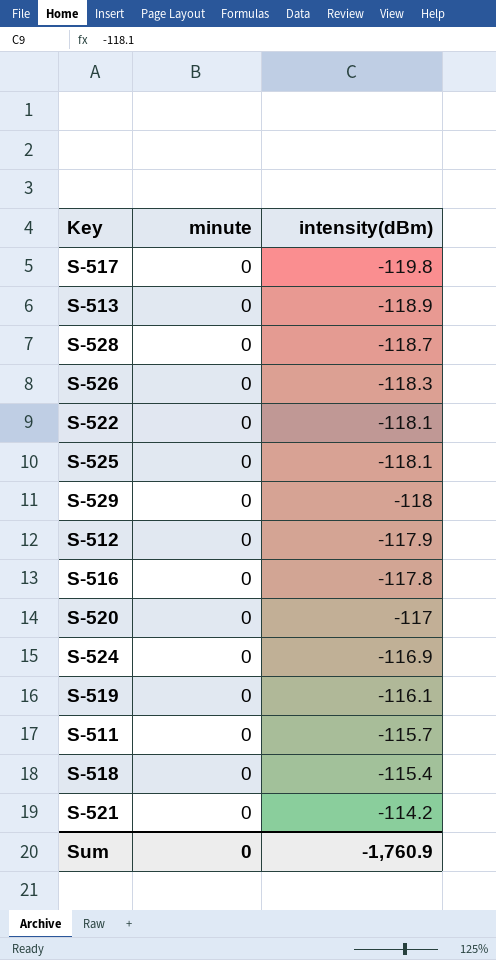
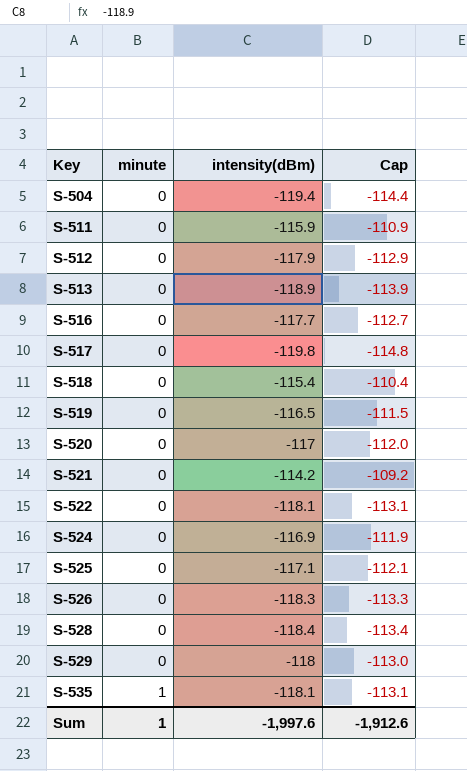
row order: intensity(dBm) ascending -> Key ascending
column Cap | formula: none -> [intensity(dBm)] + 5
row S-504: none -> 0 | -119.4 | -114.4
S-511 | intensity(dBm): -115.7 -> -115.9
S-516 | intensity(dBm): -117.8 -> -117.7
S-519 | intensity(dBm): -116.1 -> -116.5
S-525 | intensity(dBm): -118.1 -> -117.1
S-528 | intensity(dBm): -118.7 -> -118.4
row S-535: none -> 1 | -118.1 | -113.1
Sum | minute: 0 -> 1
Sum | intensity(dBm): -1,760.9 -> -1,997.6

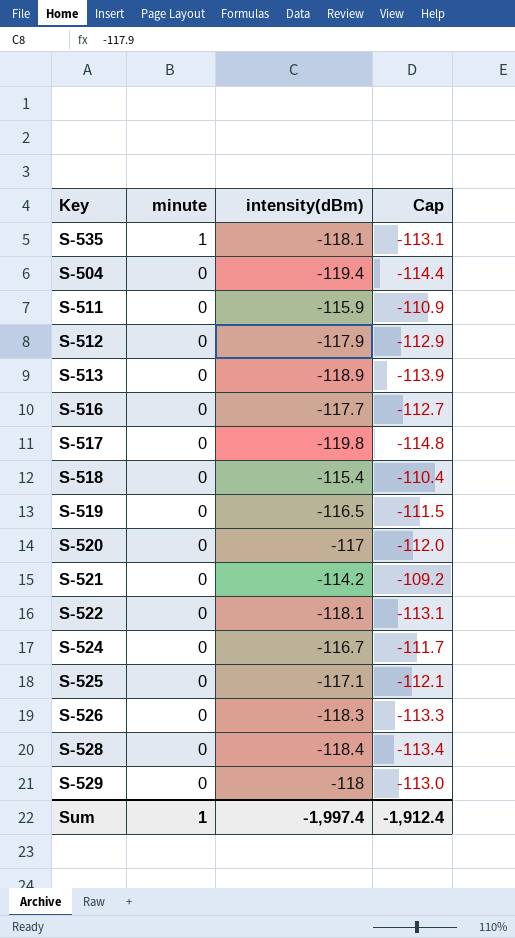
row order: Key ascending -> minute descending
S-524 | intensity(dBm): -116.9 -> -116.7
S-524 | Cap: -111.9 -> -111.7
Sum | intensity(dBm): -1,997.6 -> -1,997.4
Sum | Cap: -1,912.6 -> -1,912.4

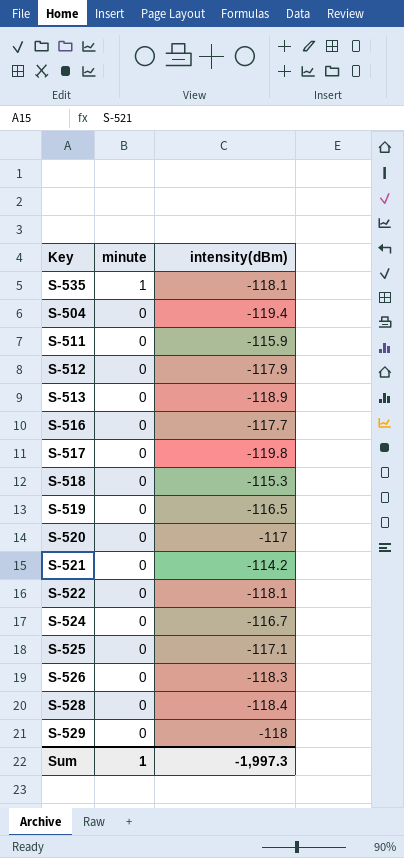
column Cap | formula: [intensity(dBm)] + 5 -> none
S-518 | intensity(dBm): -115.4 -> -115.3
Sum | intensity(dBm): -1,997.4 -> -1,997.3

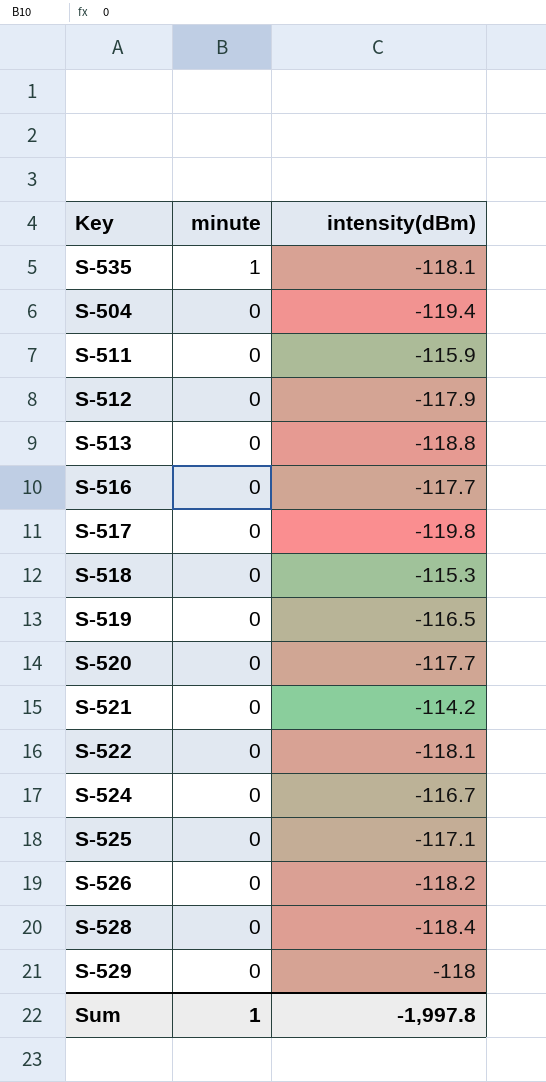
S-513 | intensity(dBm): -118.9 -> -118.8
S-520 | intensity(dBm): -117 -> -117.7
S-526 | intensity(dBm): -118.3 -> -118.2
Sum | intensity(dBm): -1,997.3 -> -1,997.8

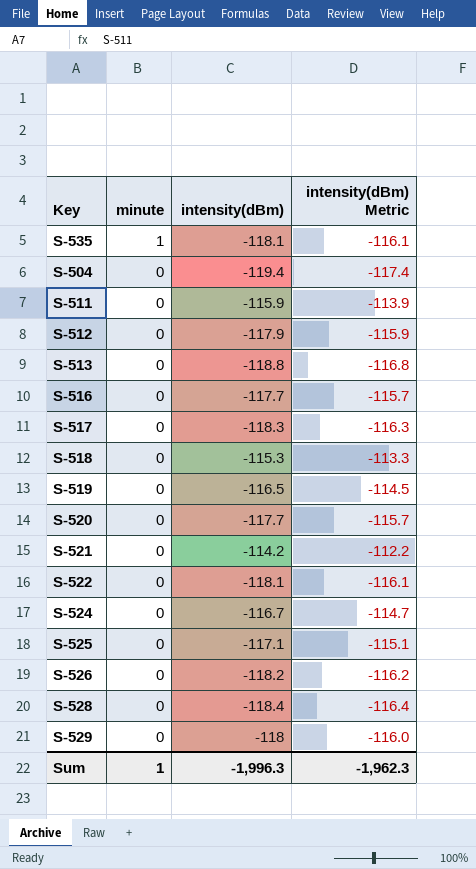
column intensity(dBm) Metric | formula: none -> [intensity(dBm)] + 2
S-517 | intensity(dBm): -119.8 -> -118.3
Sum | intensity(dBm): -1,997.8 -> -1,996.3

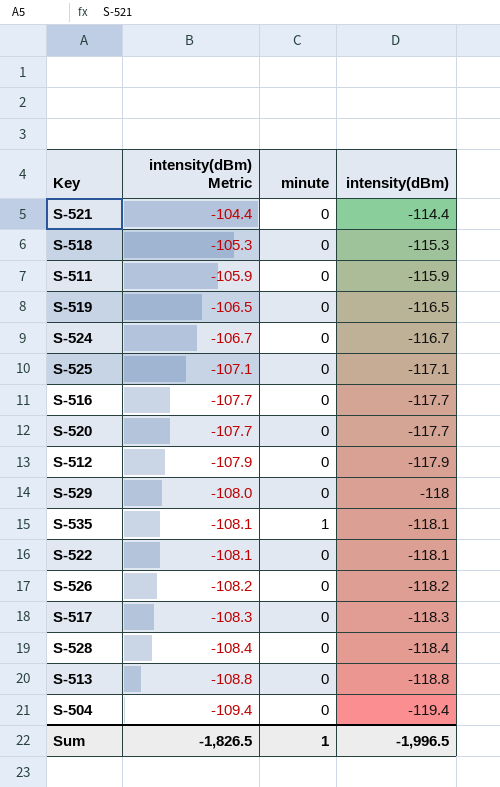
row order: minute descending -> intensity(dBm) Metric descending
column intensity(dBm) Metric | formula: [intensity(dBm)] + 2 -> [intensity(dBm)] + 10
column intensity(dBm) Metric | position: 4 -> 2
S-521 | intensity(dBm): -114.2 -> -114.4
Sum | intensity(dBm) Metric: -1,962.3 -> -1,826.5
Sum | intensity(dBm): -1,996.3 -> -1,996.5

